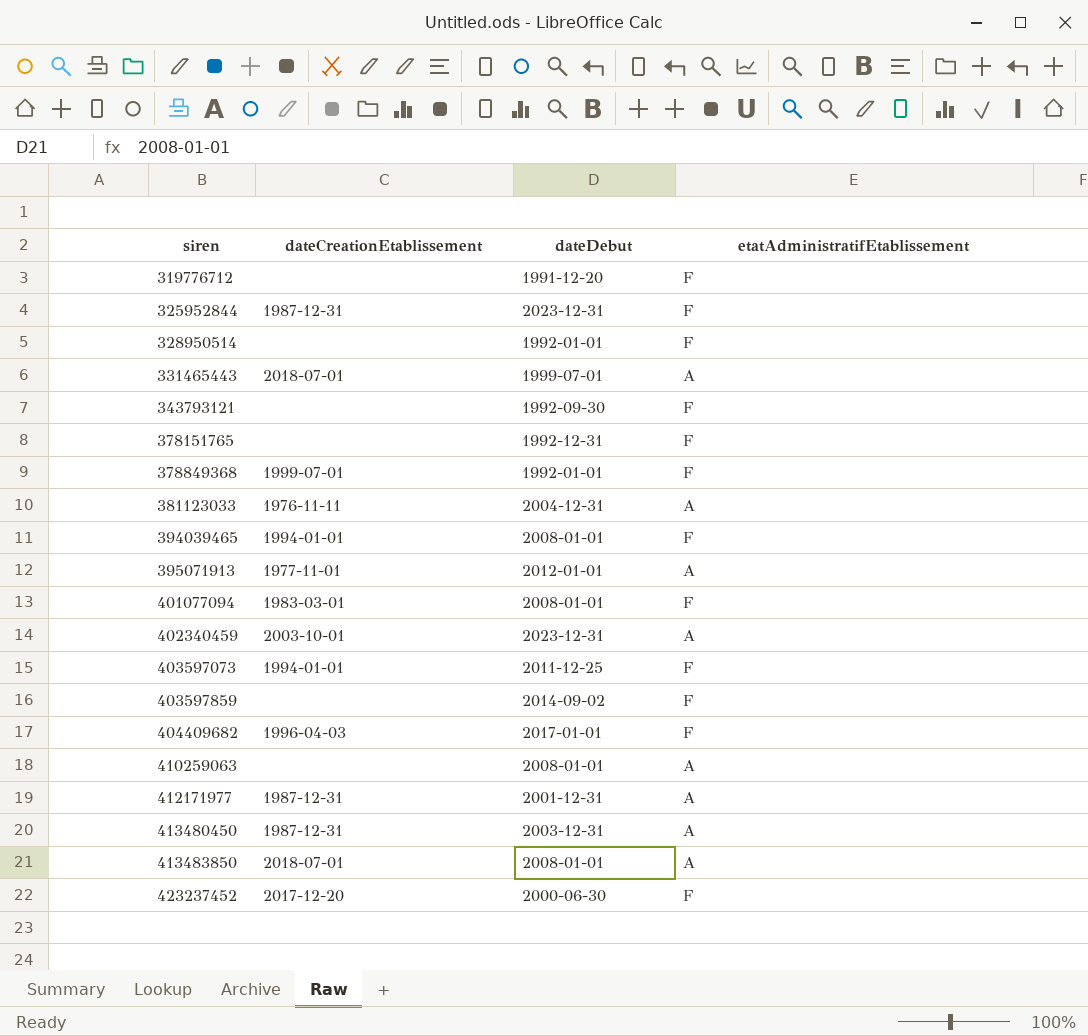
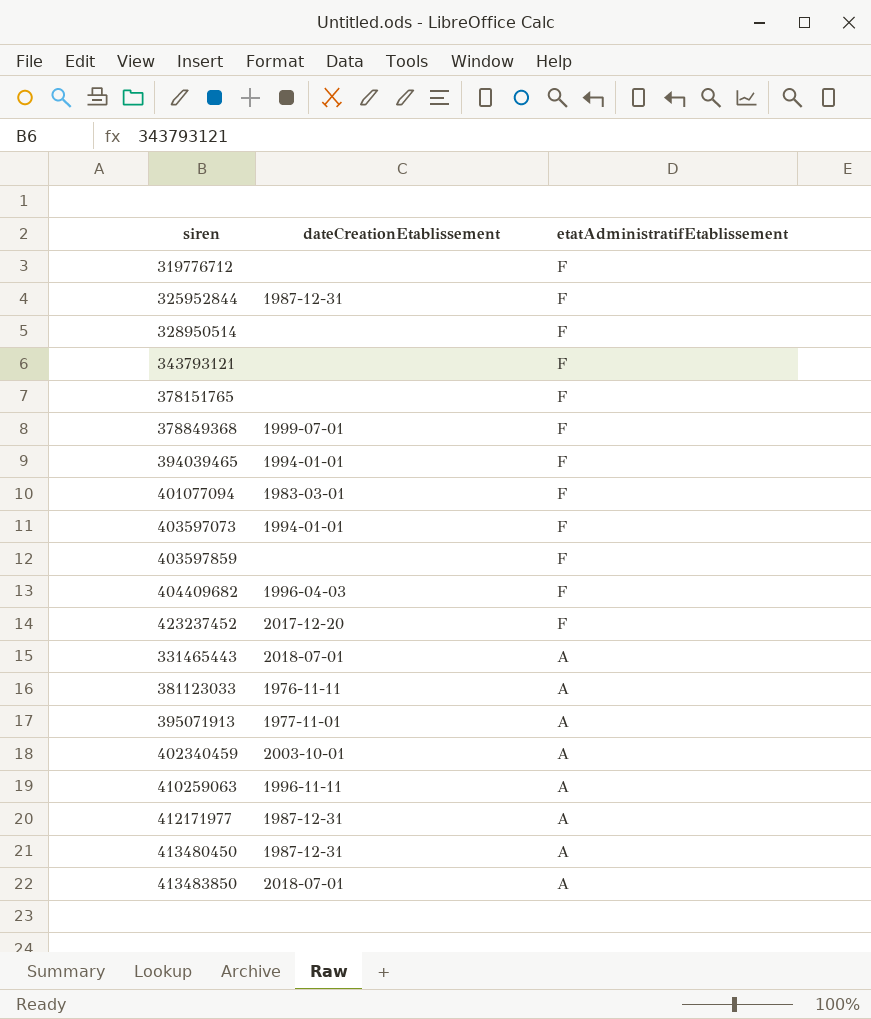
row order: siren ascending -> etatAdministratifEtablissement descending
column dateDebut | position: 3 -> none
410259063 | dateCreationEtablissement: none -> 1996-11-11

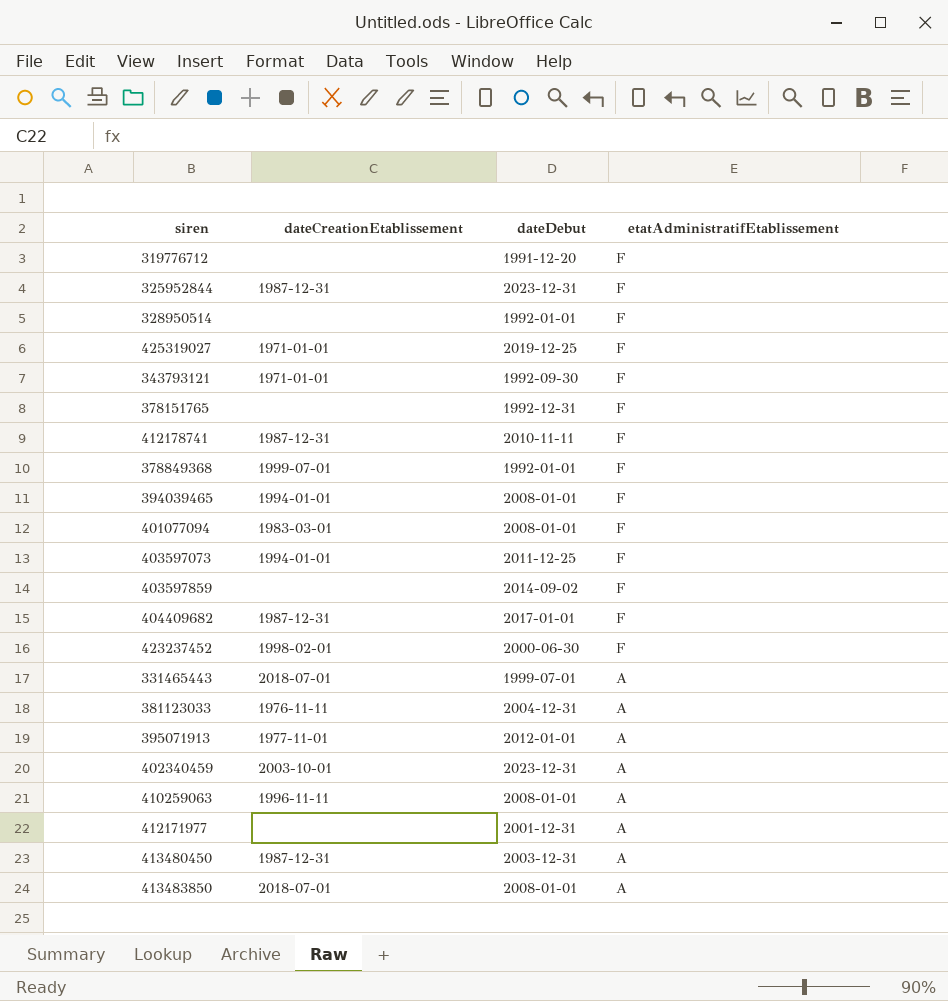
column dateDebut | position: none -> 3
row 425319027: none -> 1971-01-01 | 2019-12-25 | F
343793121 | dateCreationEtablissement: none -> 1971-01-01
row 412178741: none -> 1987-12-31 | 2010-11-11 | F
404409682 | dateCreationEtablissement: 1996-04-03 -> 1987-12-31
423237452 | dateCreationEtablissement: 2017-12-20 -> 1998-02-01
412171977 | dateCreationEtablissement: 1987-12-31 -> none

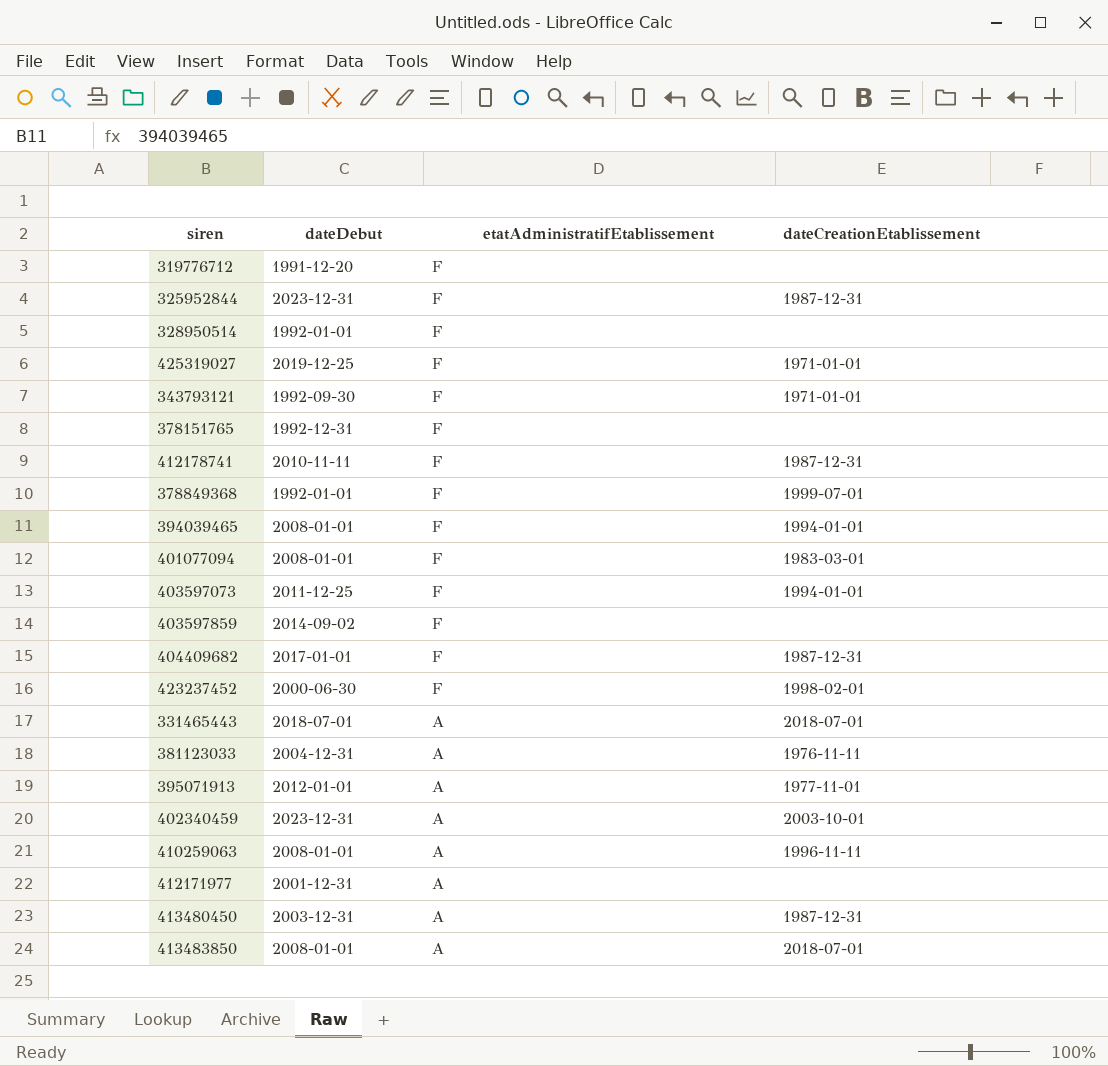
column dateCreationEtablissement | position: 2 -> 4
331465443 | dateDebut: 1999-07-01 -> 2018-07-01

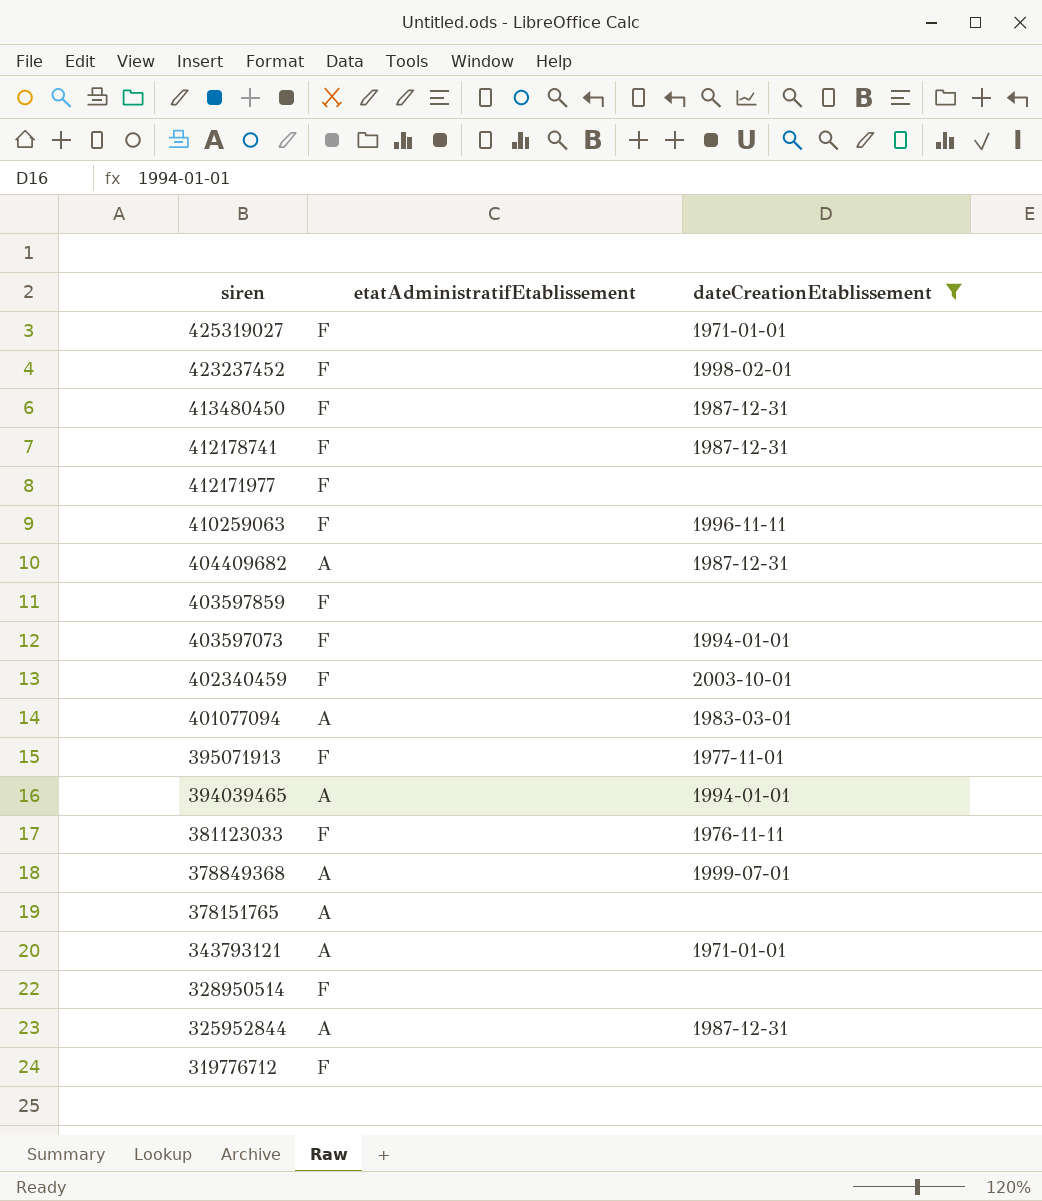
filter: none -> dateCreationEtablissement != 2018-07-01
row order: etatAdministratifEtablissement descending -> siren descending
column dateDebut | position: 2 -> none
413480450 | etatAdministratifEtablissement: A -> F
412171977 | etatAdministratifEtablissement: A -> F
410259063 | etatAdministratifEtablissement: A -> F
404409682 | etatAdministratifEtablissement: F -> A
402340459 | etatAdministratifEtablissement: A -> F
401077094 | etatAdministratifEtablissement: F -> A
395071913 | etatAdministratifEtablissement: A -> F
394039465 | etatAdministratifEtablissement: F -> A
381123033 | etatAdministratifEtablissement: A -> F
378849368 | etatAdministratifEtablissement: F -> A
378151765 | etatAdministratifEtablissement: F -> A
343793121 | etatAdministratifEtablissement: F -> A
325952844 | etatAdministratifEtablissement: F -> A

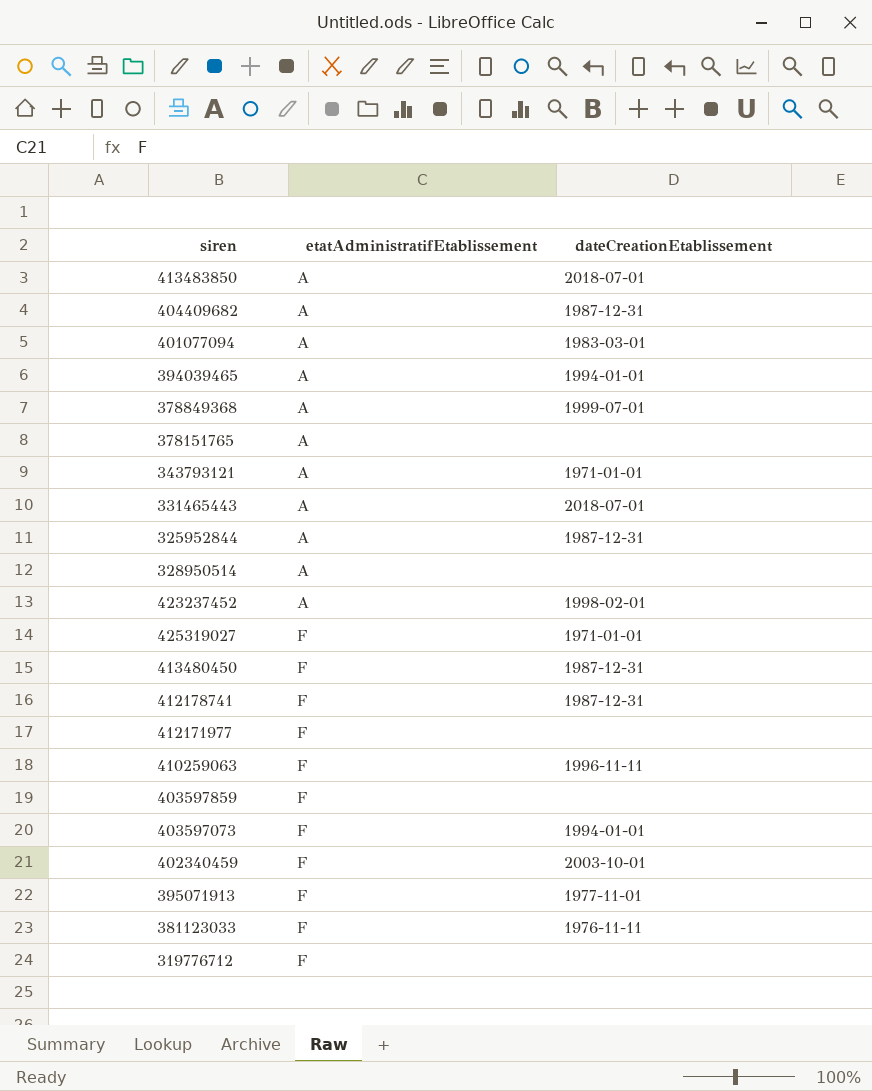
filter: dateCreationEtablissement != 2018-07-01 -> none
row order: siren descending -> etatAdministratifEtablissement ascending
328950514 | etatAdministratifEtablissement: F -> A
423237452 | etatAdministratifEtablissement: F -> A

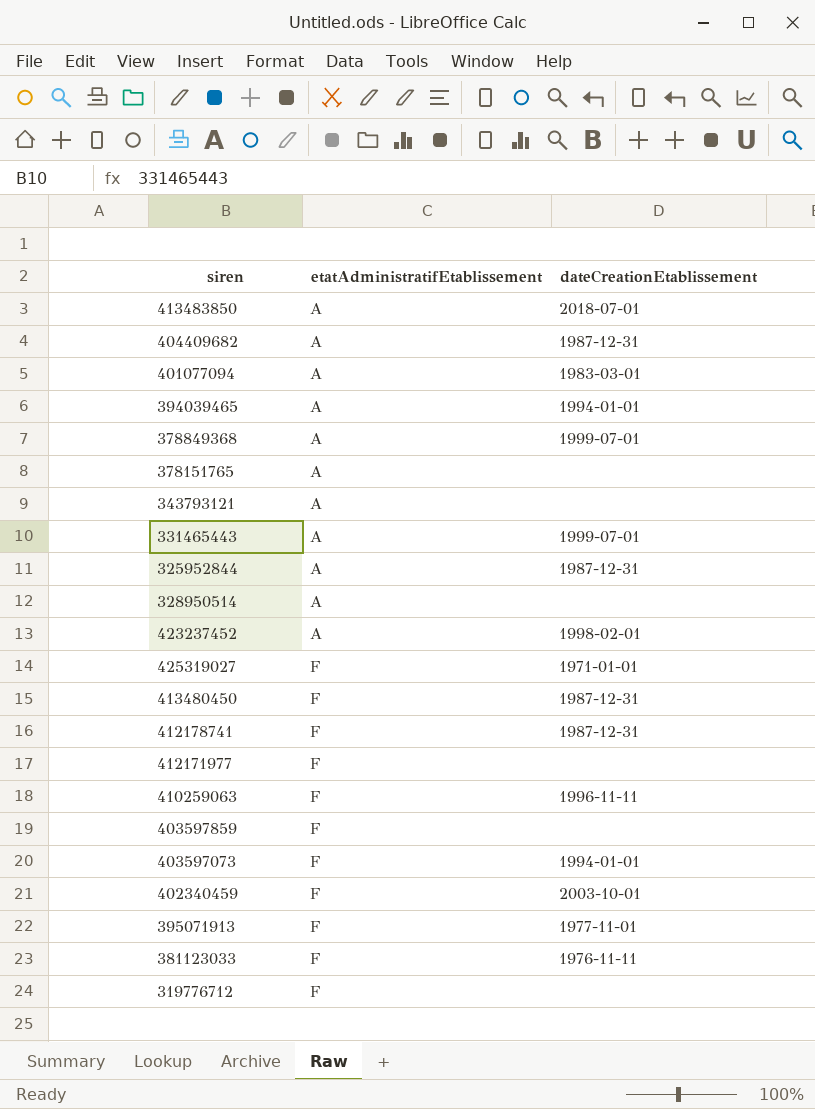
343793121 | dateCreationEtablissement: 1971-01-01 -> none
331465443 | dateCreationEtablissement: 2018-07-01 -> 1999-07-01

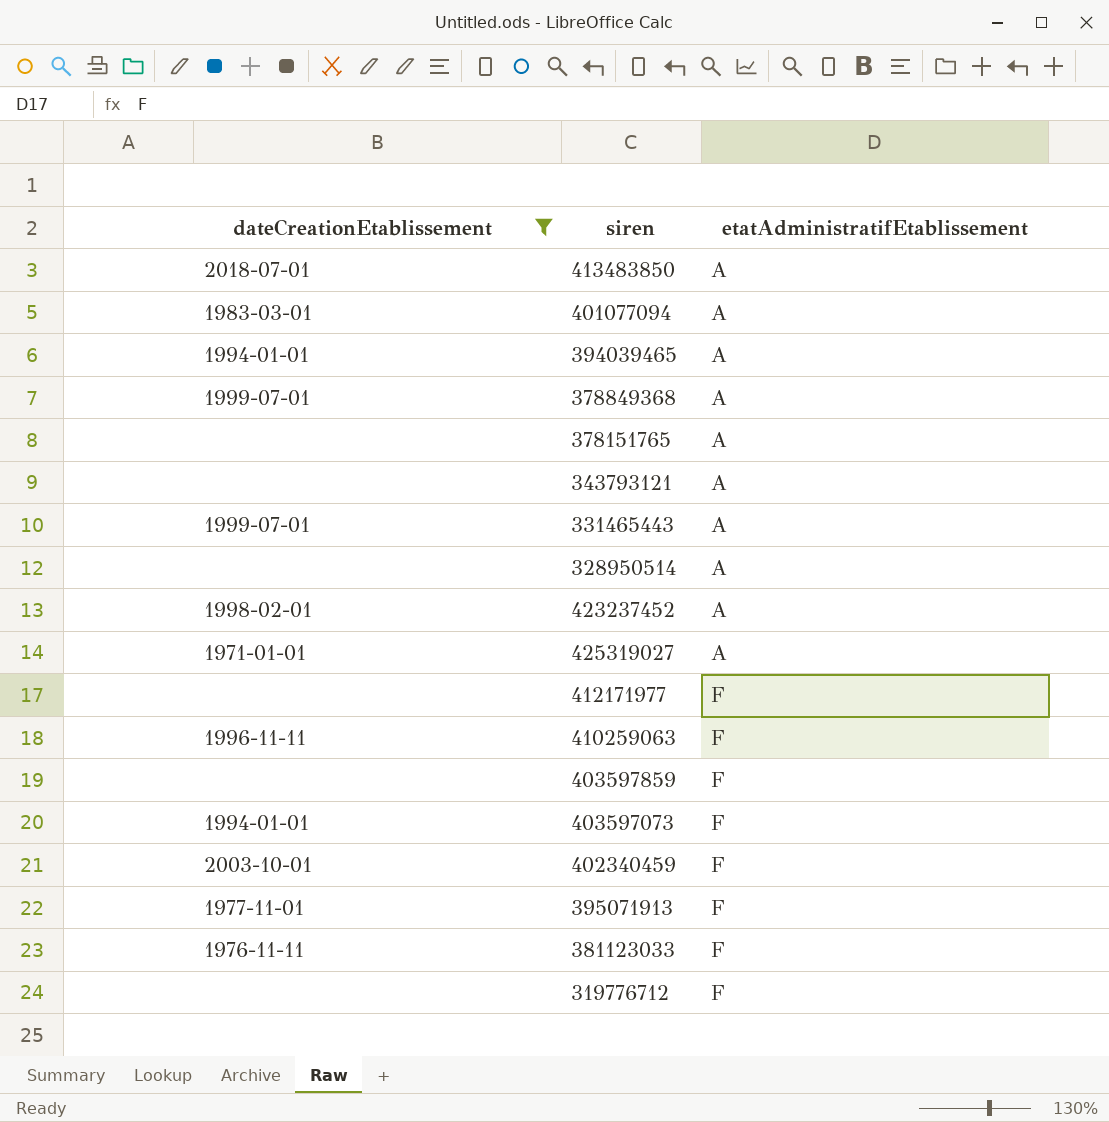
filter: none -> dateCreationEtablissement != 1987-12-31
column dateCreationEtablissement | position: 3 -> 1
425319027 | etatAdministratifEtablissement: F -> A

